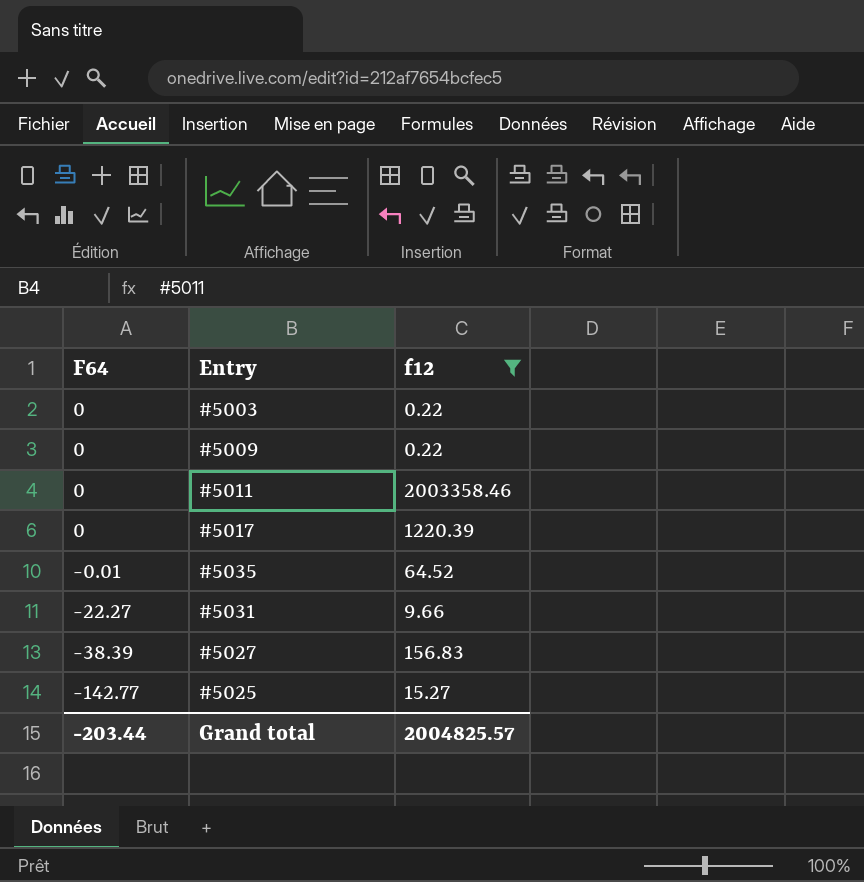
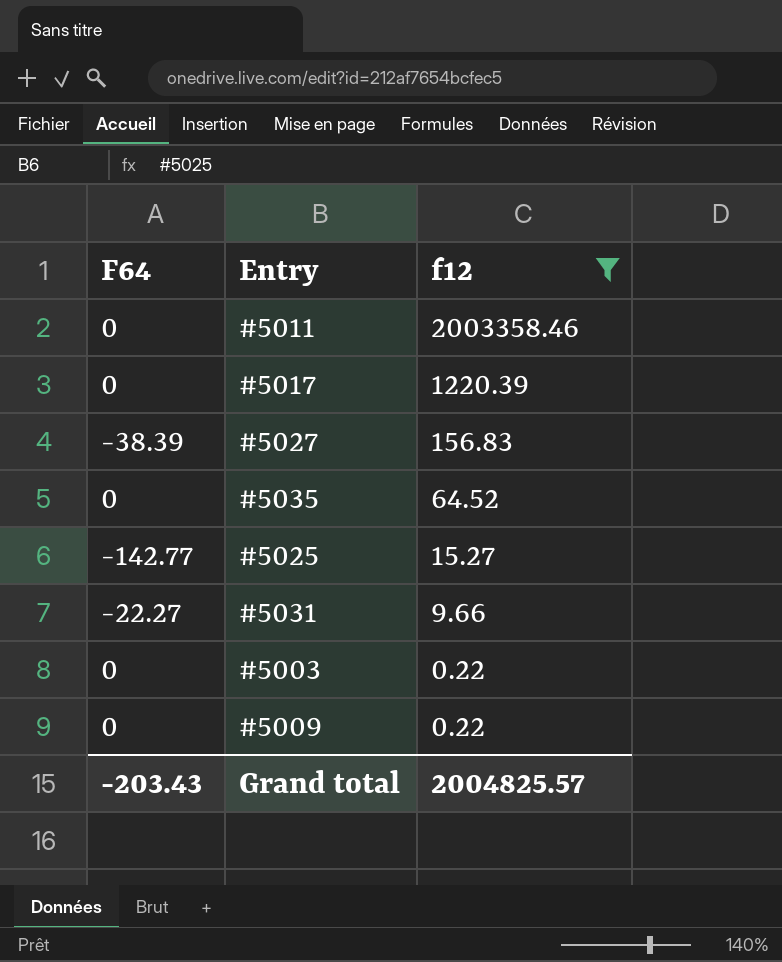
row order: F64 descending -> f12 descending
#5035 | F64: -0.01 -> 0
Grand total | F64: -203.44 -> -203.43

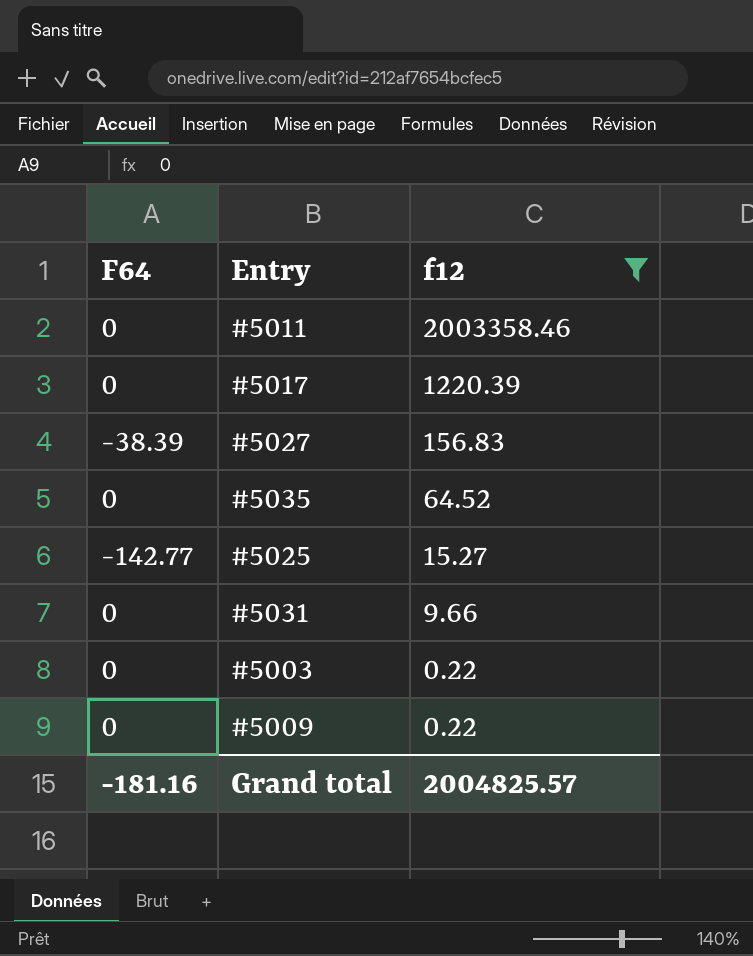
#5031 | F64: -22.27 -> 0
Grand total | F64: -203.43 -> -181.16

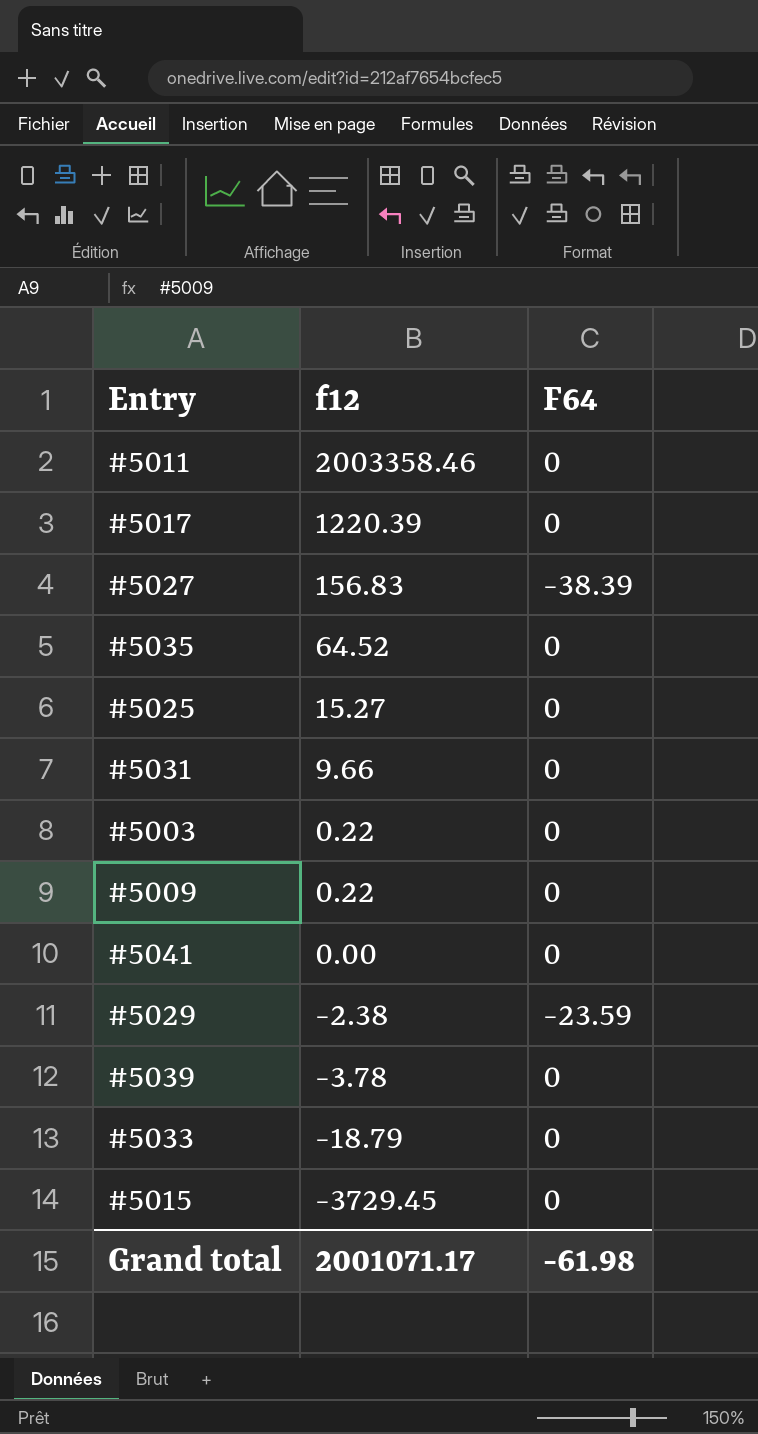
filter: f12 >= 0.22 -> none
column F64 | position: 1 -> 3
#5025 | F64: -142.77 -> 0
Grand total | f12: 2004825.57 -> 2001071.17
Grand total | F64: -181.16 -> -61.98

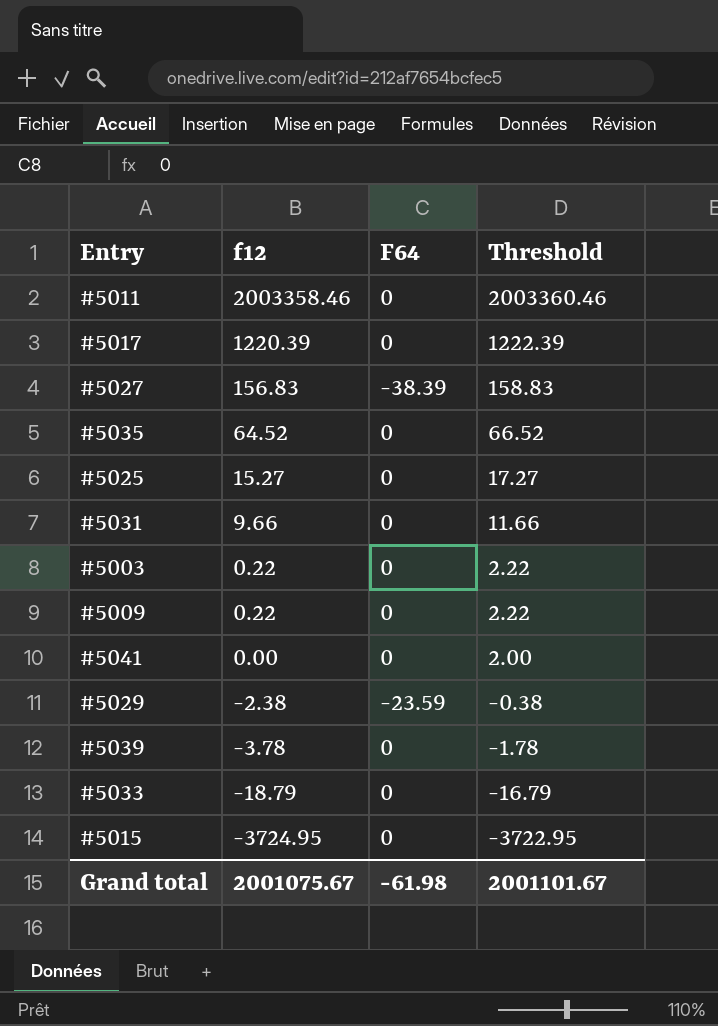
column Threshold | formula: none -> [f12] + 2
#5015 | f12: -3729.45 -> -3724.95
Grand total | f12: 2001071.17 -> 2001075.67

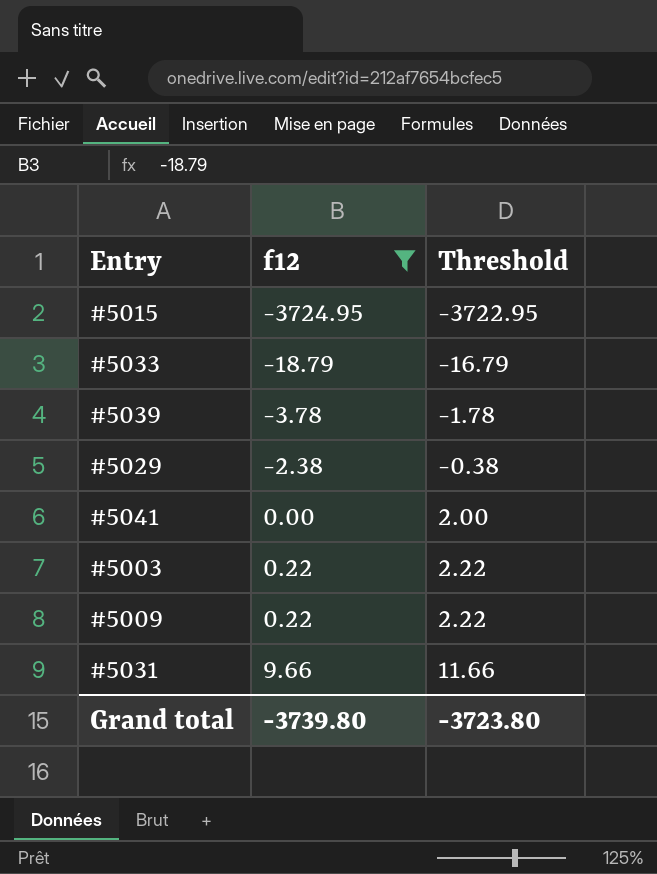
filter: none -> f12 <= 9.66
row order: f12 descending -> f12 ascending
column F64 | position: 3 -> none
Grand total | f12: 2001075.67 -> -3739.80
Grand total | Threshold: 2001101.67 -> -3723.80

